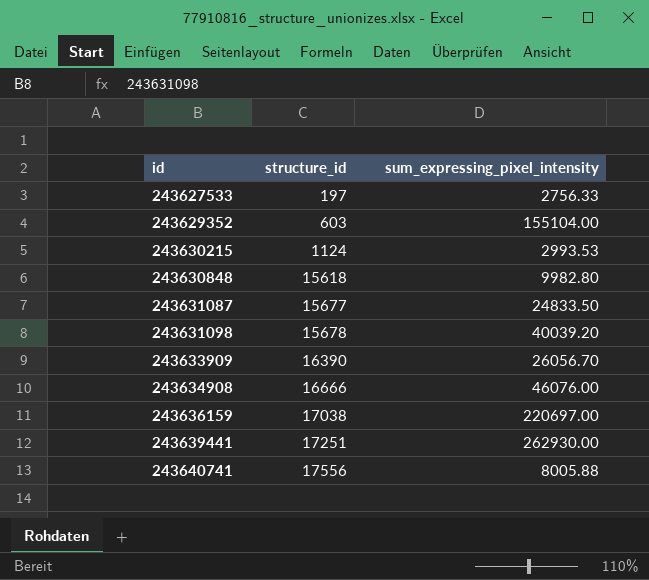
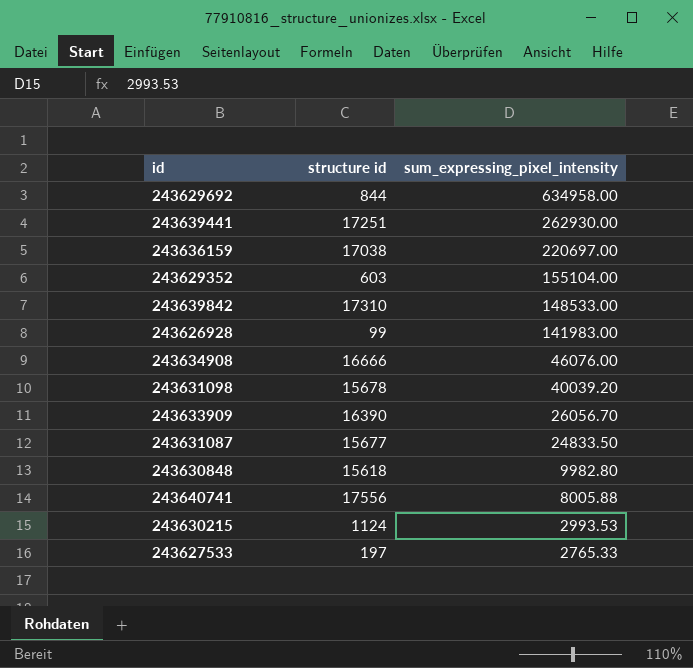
row order: id ascending -> sum_expressing_pixel_intensity descending
column name: structure_id -> structure id
row 243629692: none -> 844 | 634958.00
row 243639842: none -> 17310 | 148533.00
row 243626928: none -> 99 | 141983.00
243627533 | sum_expressing_pixel_intensity: 2756.33 -> 2765.33

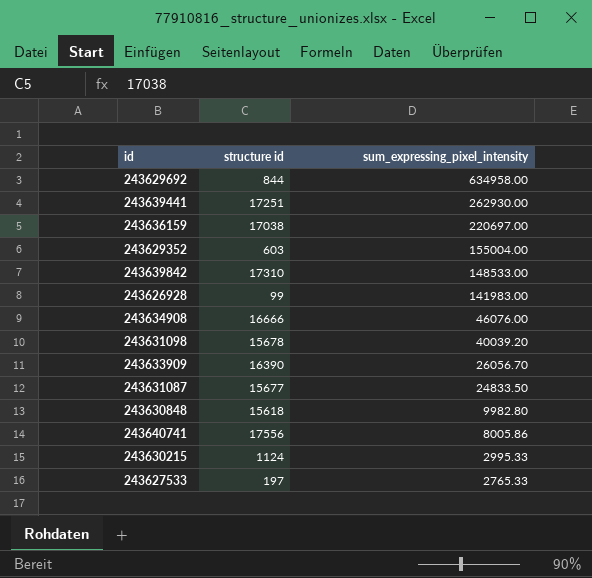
243629352 | sum_expressing_pixel_intensity: 155104.00 -> 155004.00
243640741 | sum_expressing_pixel_intensity: 8005.88 -> 8005.86
243630215 | sum_expressing_pixel_intensity: 2993.53 -> 2995.33

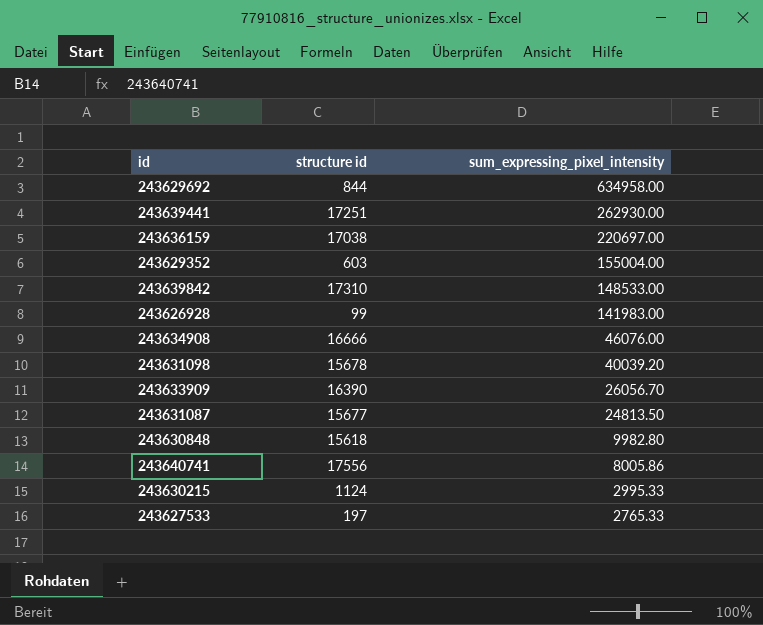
243631087 | sum_expressing_pixel_intensity: 24833.50 -> 24813.50

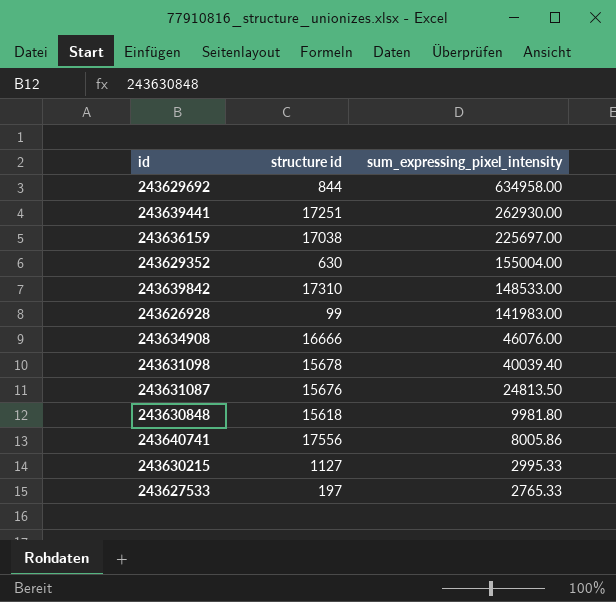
row 243633909: 16390 | 26056.70 -> none
243636159 | sum_expressing_pixel_intensity: 220697.00 -> 225697.00
243629352 | structure id: 603 -> 630
243631098 | sum_expressing_pixel_intensity: 40039.20 -> 40039.40
243631087 | structure id: 15677 -> 15676
243630848 | sum_expressing_pixel_intensity: 9982.80 -> 9981.80
243630215 | structure id: 1124 -> 1127

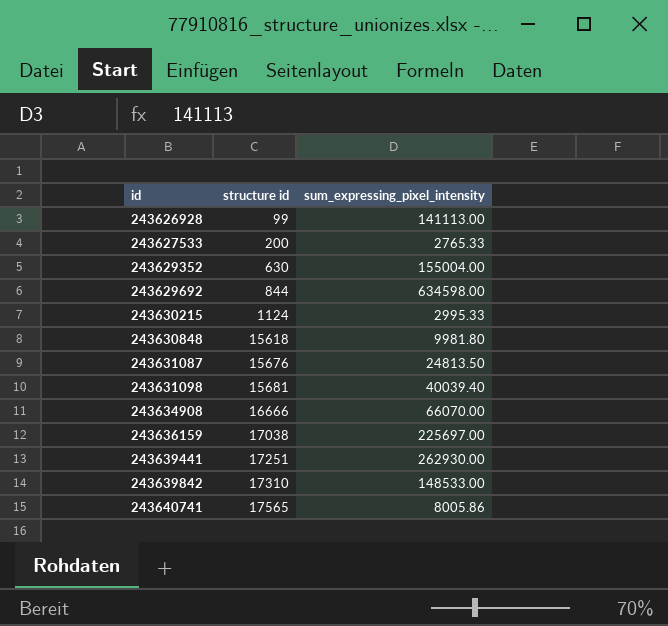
row order: sum_expressing_pixel_intensity descending -> id ascending
243626928 | sum_expressing_pixel_intensity: 141983.00 -> 141113.00
243627533 | structure id: 197 -> 200
243629692 | sum_expressing_pixel_intensity: 634958.00 -> 634598.00
243630215 | structure id: 1127 -> 1124
243631098 | structure id: 15678 -> 15681
243634908 | sum_expressing_pixel_intensity: 46076.00 -> 66070.00
243640741 | structure id: 17556 -> 17565

